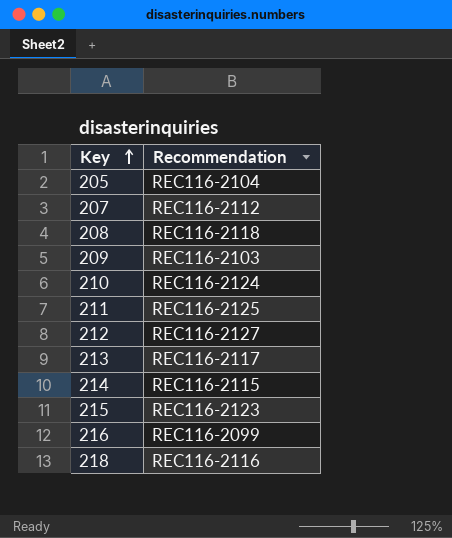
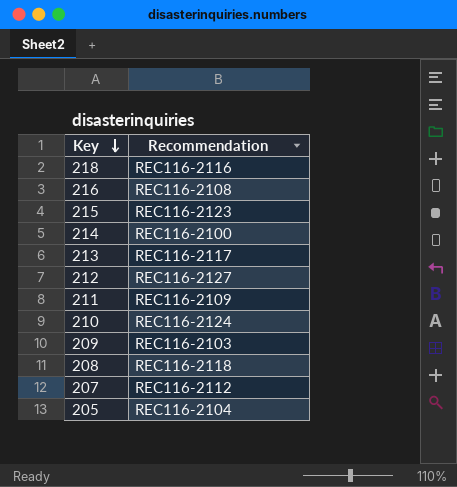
row order: Key ascending -> Key descending
216 | Recommendation: REC116-2099 -> REC116-2108
214 | Recommendation: REC116-2115 -> REC116-2100
211 | Recommendation: REC116-2125 -> REC116-2109

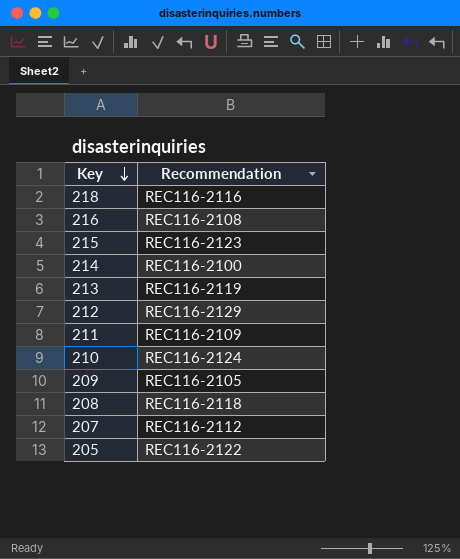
213 | Recommendation: REC116-2117 -> REC116-2119
212 | Recommendation: REC116-2127 -> REC116-2129
209 | Recommendation: REC116-2103 -> REC116-2105
205 | Recommendation: REC116-2104 -> REC116-2122

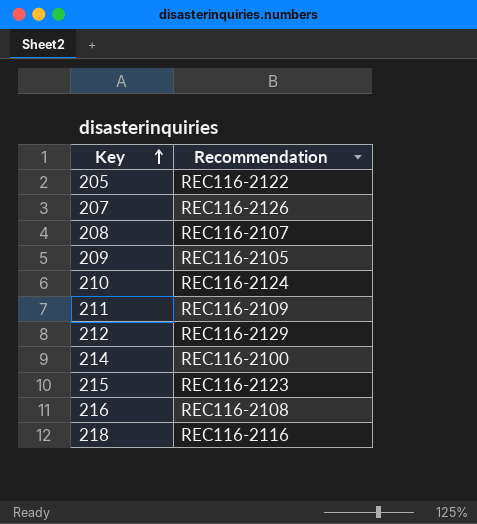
row order: Key descending -> Key ascending
row 213: REC116-2119 -> none
207 | Recommendation: REC116-2112 -> REC116-2126
208 | Recommendation: REC116-2118 -> REC116-2107

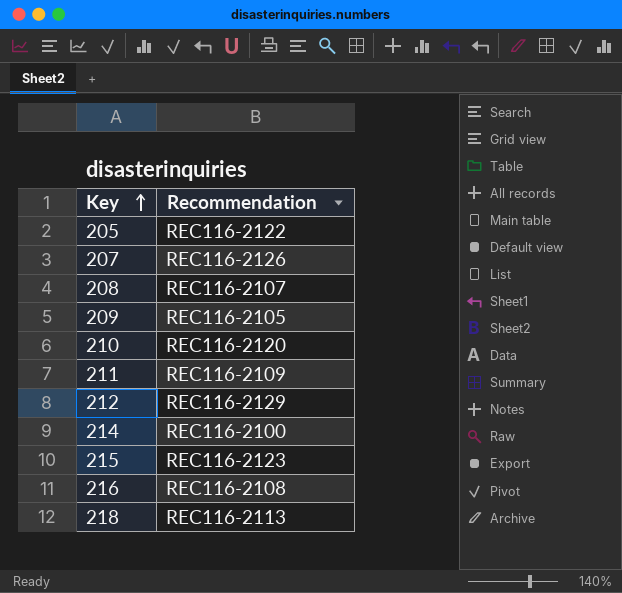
210 | Recommendation: REC116-2124 -> REC116-2120
218 | Recommendation: REC116-2116 -> REC116-2113

